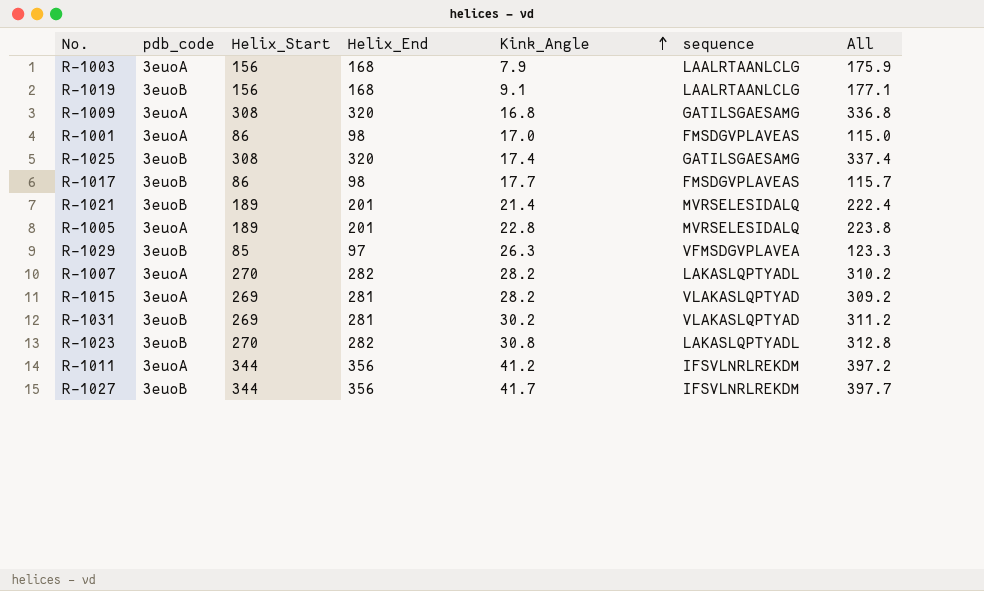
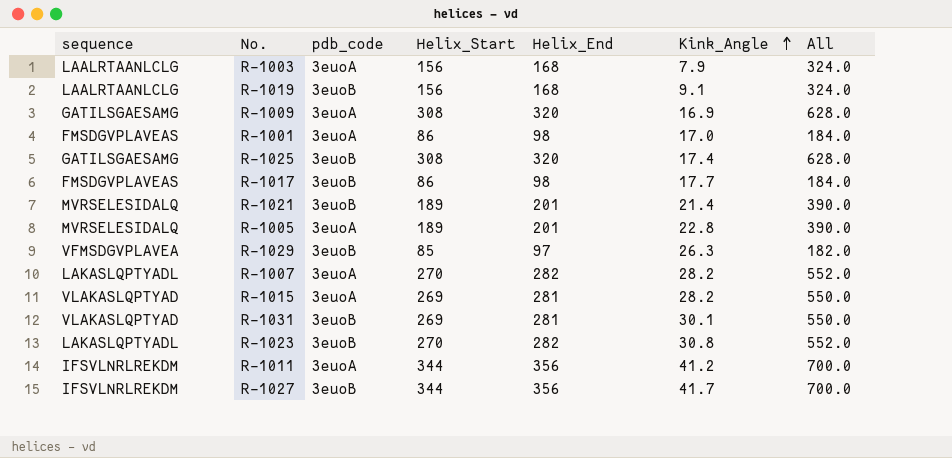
column sequence | position: 6 -> 1
column All | formula: [Helix_End] + [Kink_Angle] -> [Helix_Start] + [Helix_End]
R-1009 | Kink_Angle: 16.8 -> 16.9
R-1031 | Kink_Angle: 30.2 -> 30.1

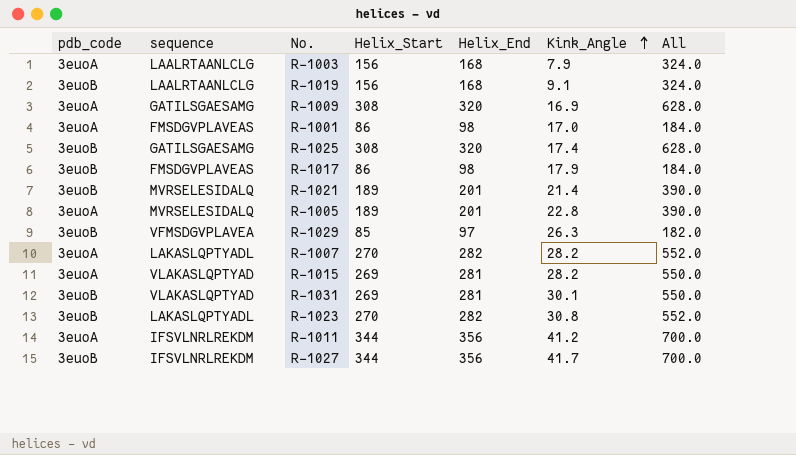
column pdb_code | position: 3 -> 1
R-1017 | Kink_Angle: 17.7 -> 17.9

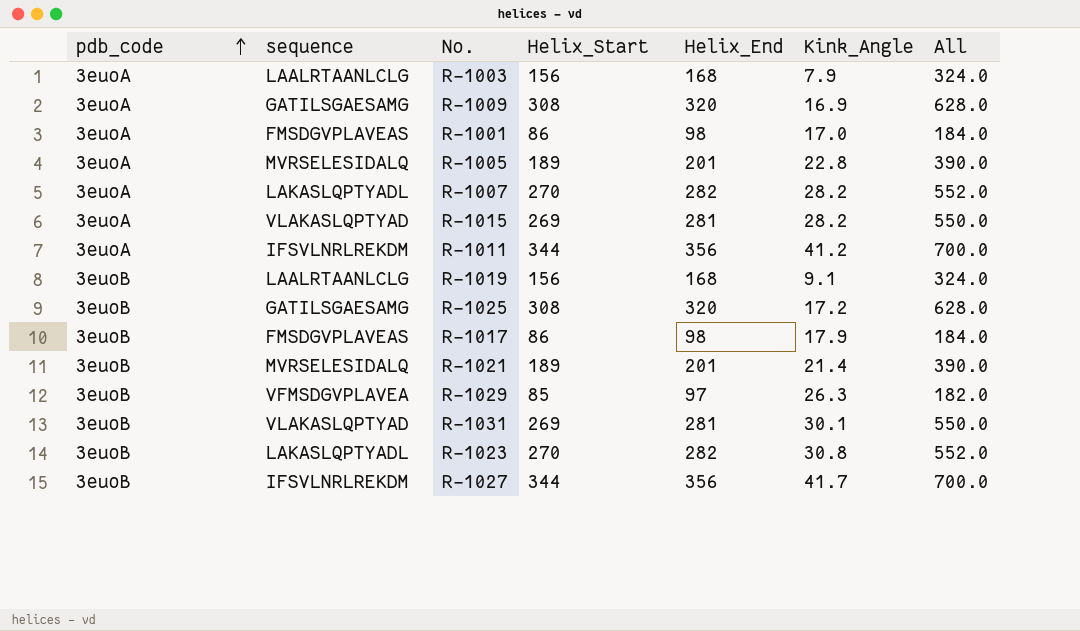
row order: Kink_Angle ascending -> pdb_code ascending
R-1025 | Kink_Angle: 17.4 -> 17.2

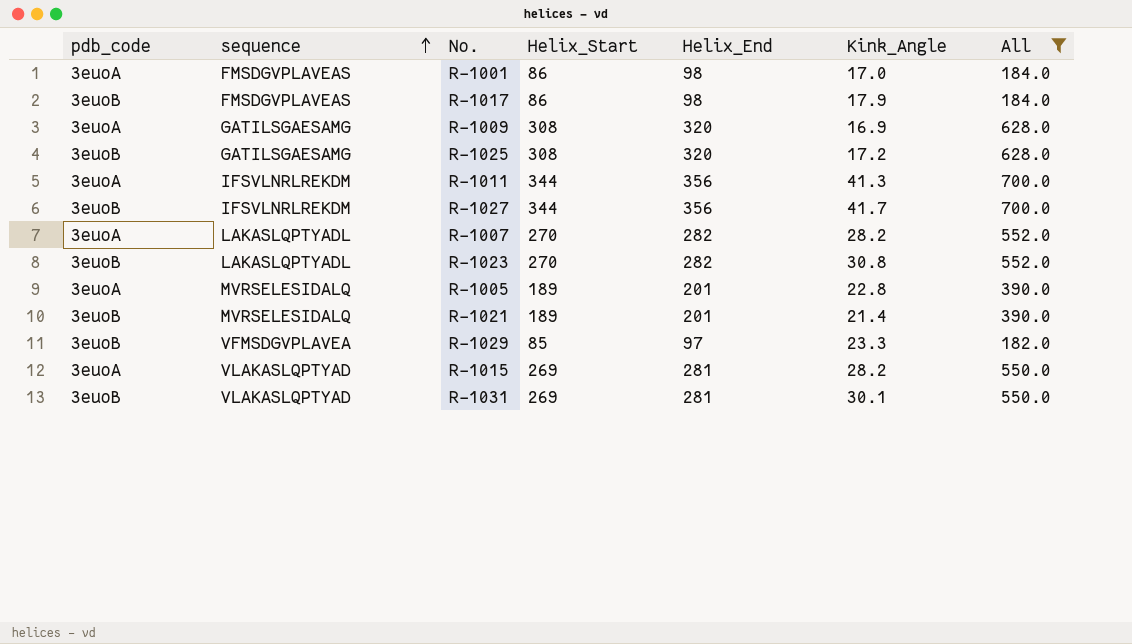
filter: none -> All != 324.0
row order: pdb_code ascending -> sequence ascending
R-1011 | Kink_Angle: 41.2 -> 41.3
R-1029 | Kink_Angle: 26.3 -> 23.3

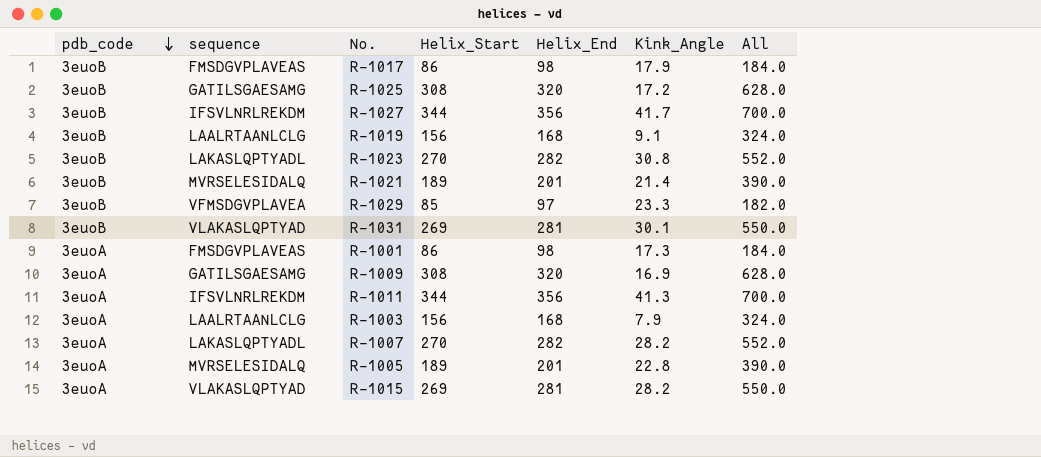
filter: All != 324.0 -> none
row order: sequence ascending -> pdb_code descending
R-1001 | Kink_Angle: 17.0 -> 17.3

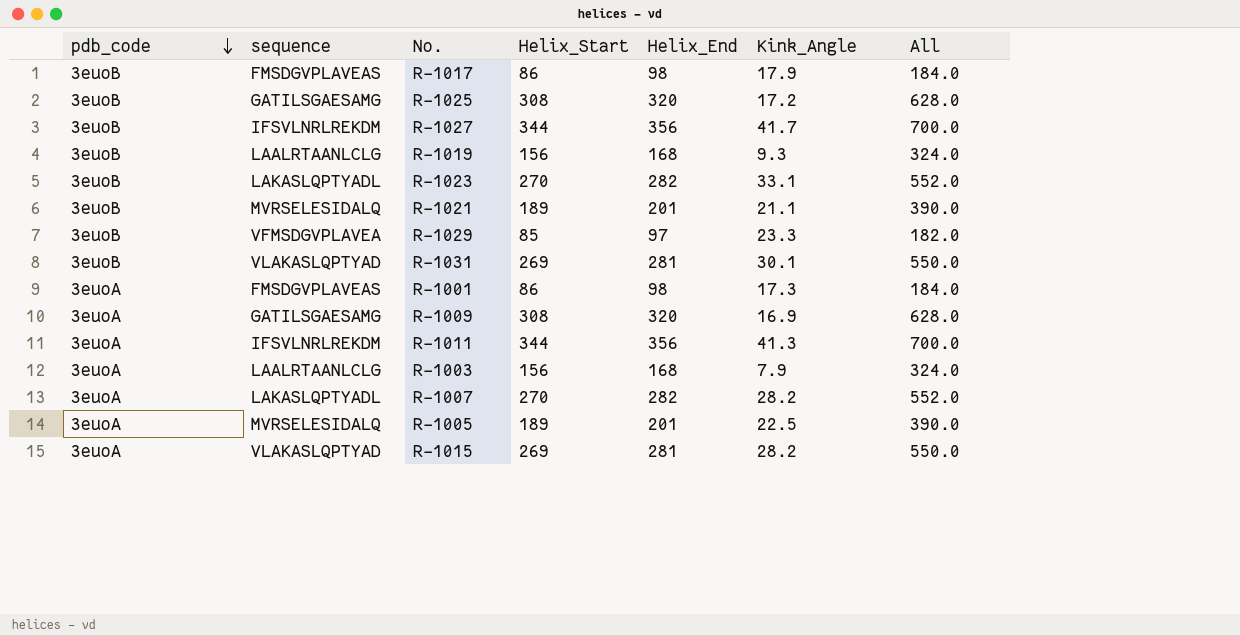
R-1019 | Kink_Angle: 9.1 -> 9.3
R-1023 | Kink_Angle: 30.8 -> 33.1
R-1021 | Kink_Angle: 21.4 -> 21.1
R-1005 | Kink_Angle: 22.8 -> 22.5

